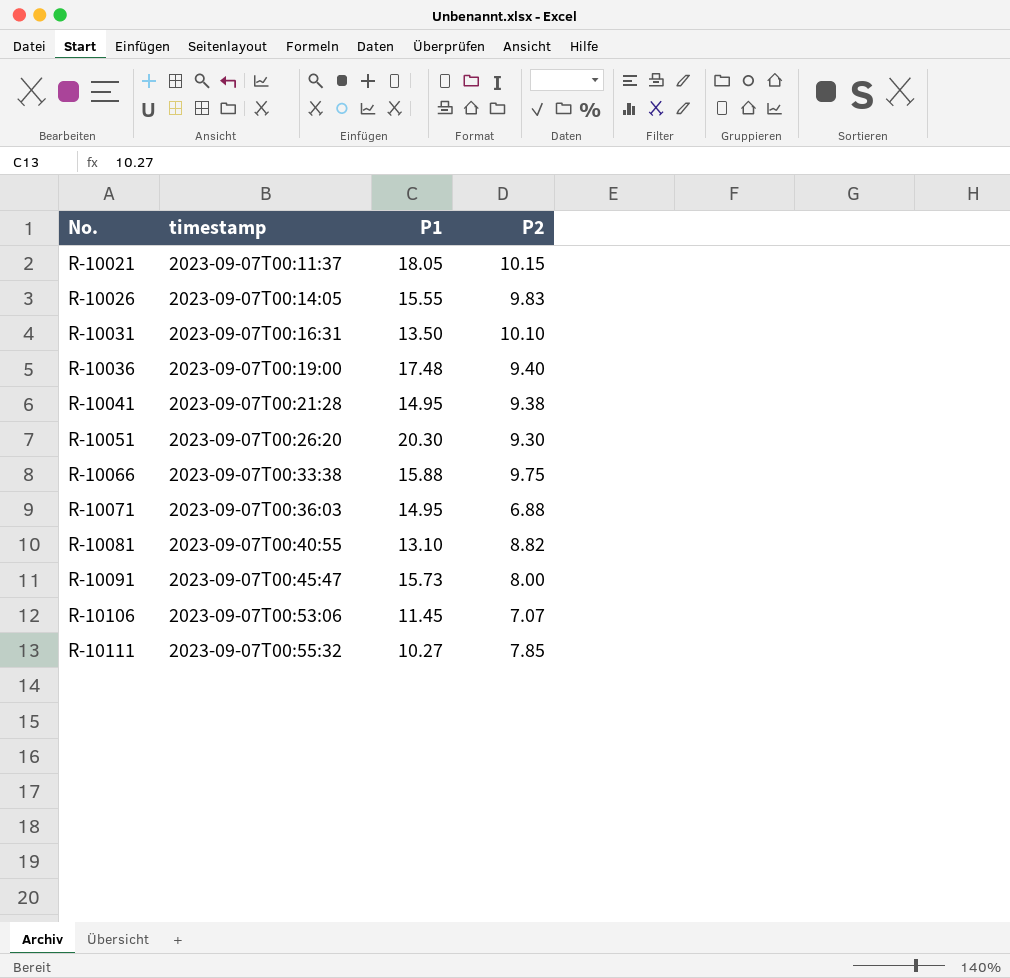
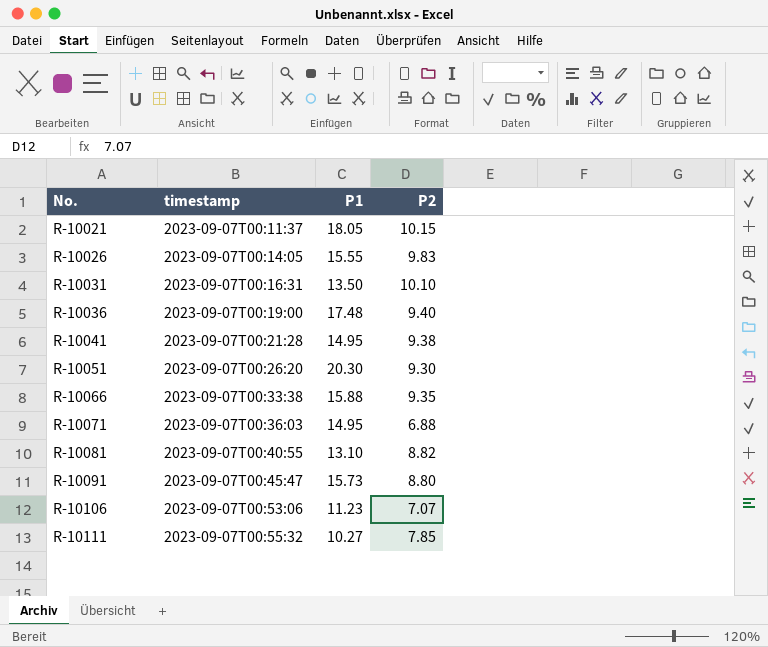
R-10066 | P2: 9.75 -> 9.35
R-10091 | P2: 8.00 -> 8.80
R-10106 | P1: 11.45 -> 11.23

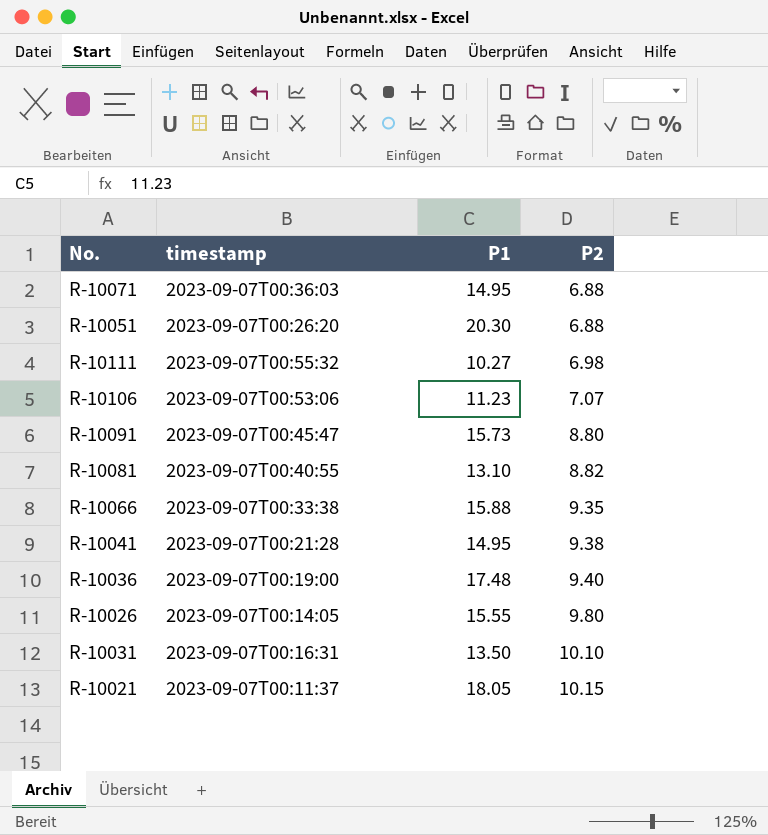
row order: No. ascending -> P2 ascending
R-10051 | P2: 9.30 -> 6.88
R-10111 | P2: 7.85 -> 6.98
R-10026 | P2: 9.83 -> 9.80

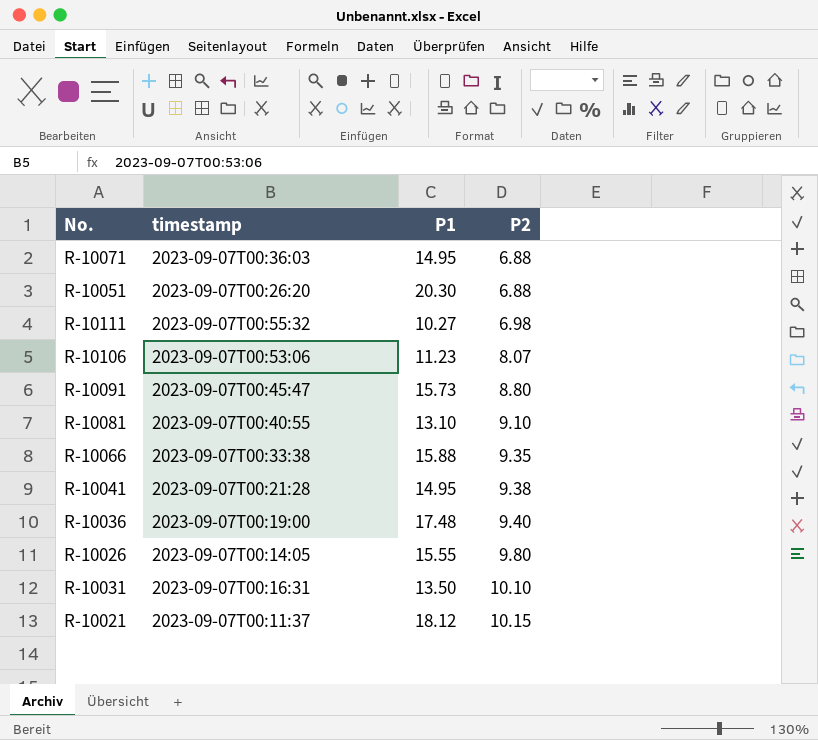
R-10106 | P2: 7.07 -> 8.07
R-10081 | P2: 8.82 -> 9.10
R-10021 | P1: 18.05 -> 18.12

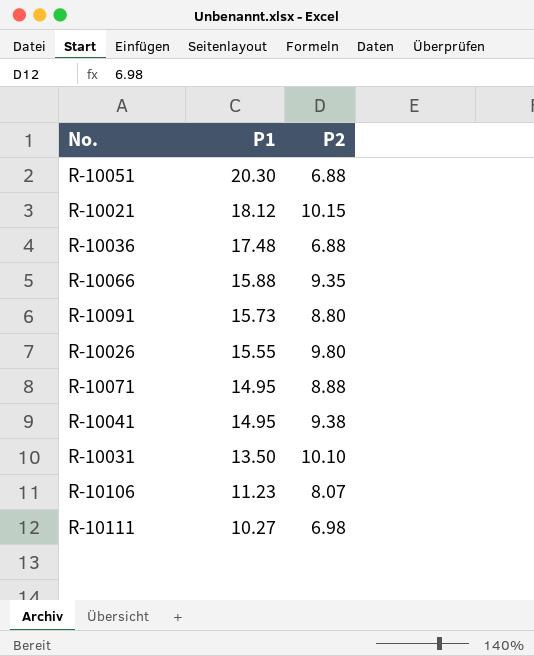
row order: P2 ascending -> P1 descending
column timestamp | position: 2 -> none
row R-10081: 2023-09-07T00:40:55 | 13.10 | 9.10 -> none
R-10036 | P2: 9.40 -> 6.88
R-10071 | P2: 6.88 -> 8.88

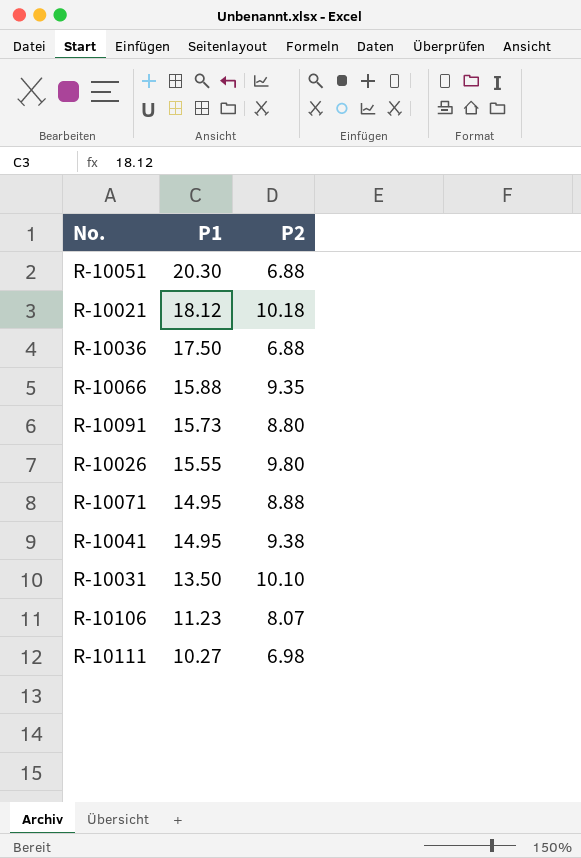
R-10021 | P2: 10.15 -> 10.18
R-10036 | P1: 17.48 -> 17.50

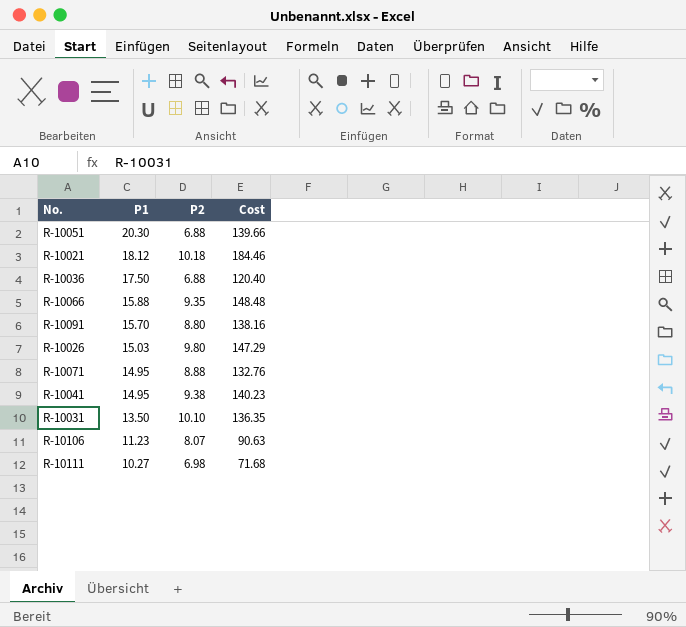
column Cost | formula: none -> [P1] * [P2]
R-10091 | P1: 15.73 -> 15.70
R-10026 | P1: 15.55 -> 15.03

